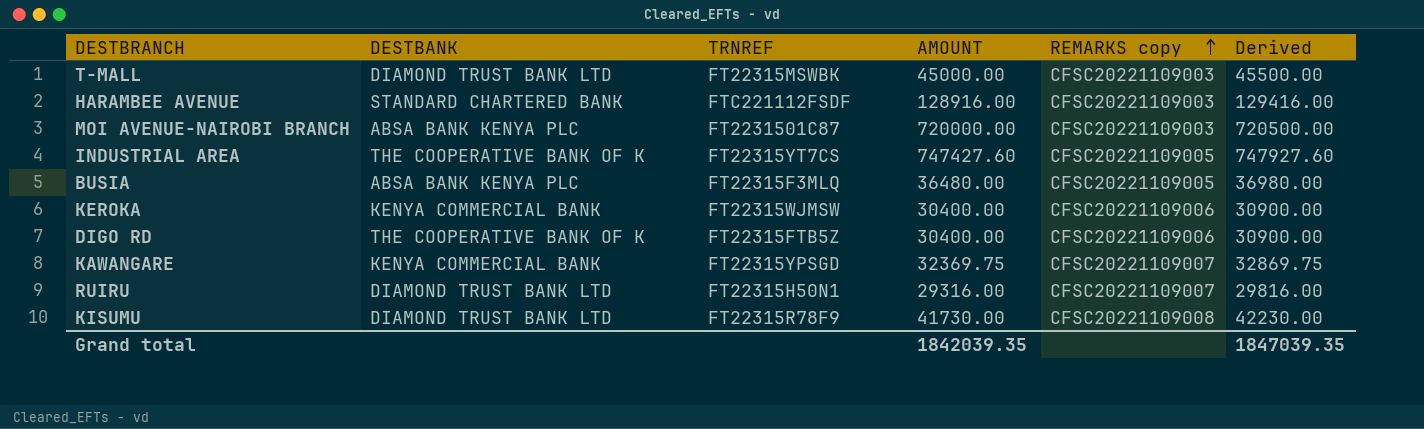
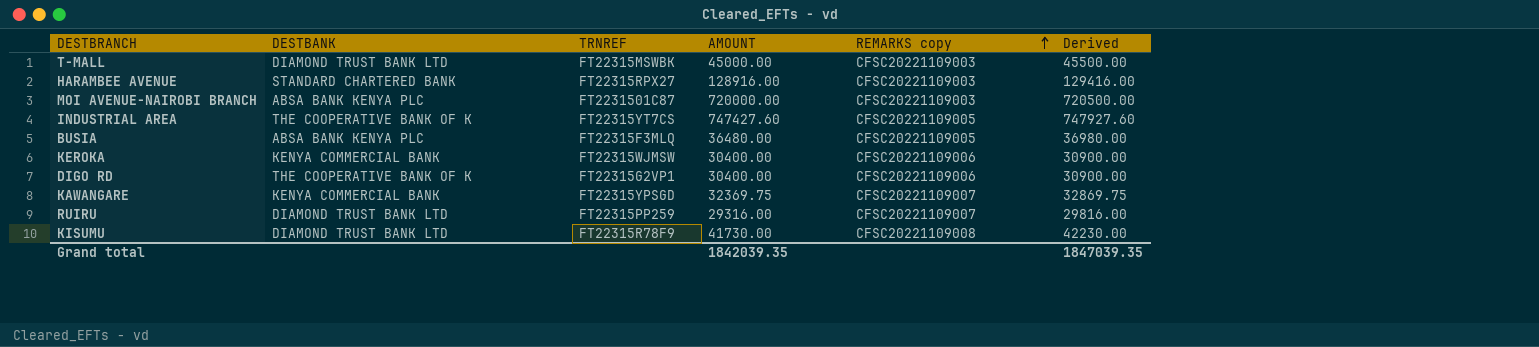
HARAMBEE AVENUE | TRNREF: FTC221112FSDF -> FT22315RPX27
DIGO RD | TRNREF: FT22315FTB5Z -> FT22315G2VP1
RUIRU | TRNREF: FT22315H50N1 -> FT22315PP259

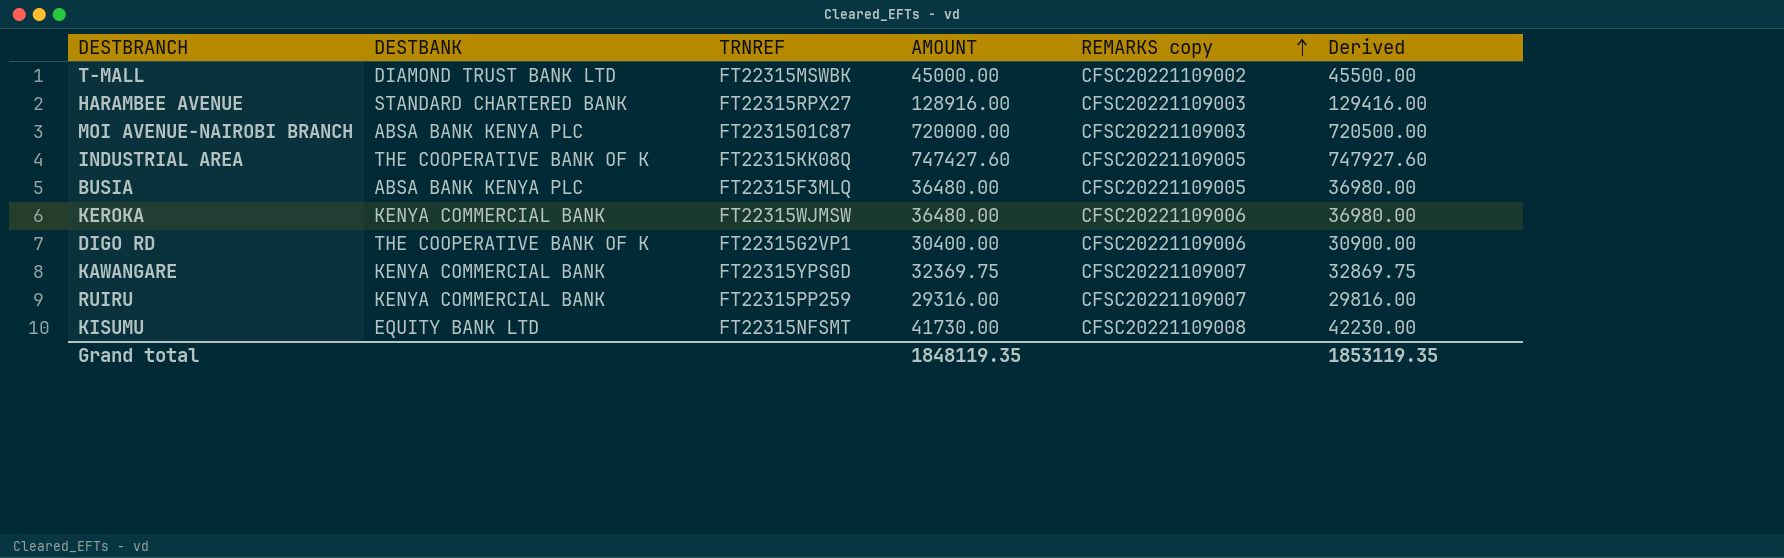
T-MALL | REMARKS copy: CFSC20221109003 -> CFSC20221109002
INDUSTRIAL AREA | TRNREF: FT22315YT7CS -> FT22315KK08Q
KEROKA | AMOUNT: 30400.00 -> 36480.00
KEROKA | Derived: 30900.00 -> 36980.00
RUIRU | DESTBANK: DIAMOND TRUST BANK LTD -> KENYA COMMERCIAL BANK
KISUMU | DESTBANK: DIAMOND TRUST BANK LTD -> EQUITY BANK LTD
KISUMU | TRNREF: FT22315R78F9 -> FT22315NFSMT
Grand total | AMOUNT: 1842039.35 -> 1848119.35
Grand total | Derived: 1847039.35 -> 1853119.35

